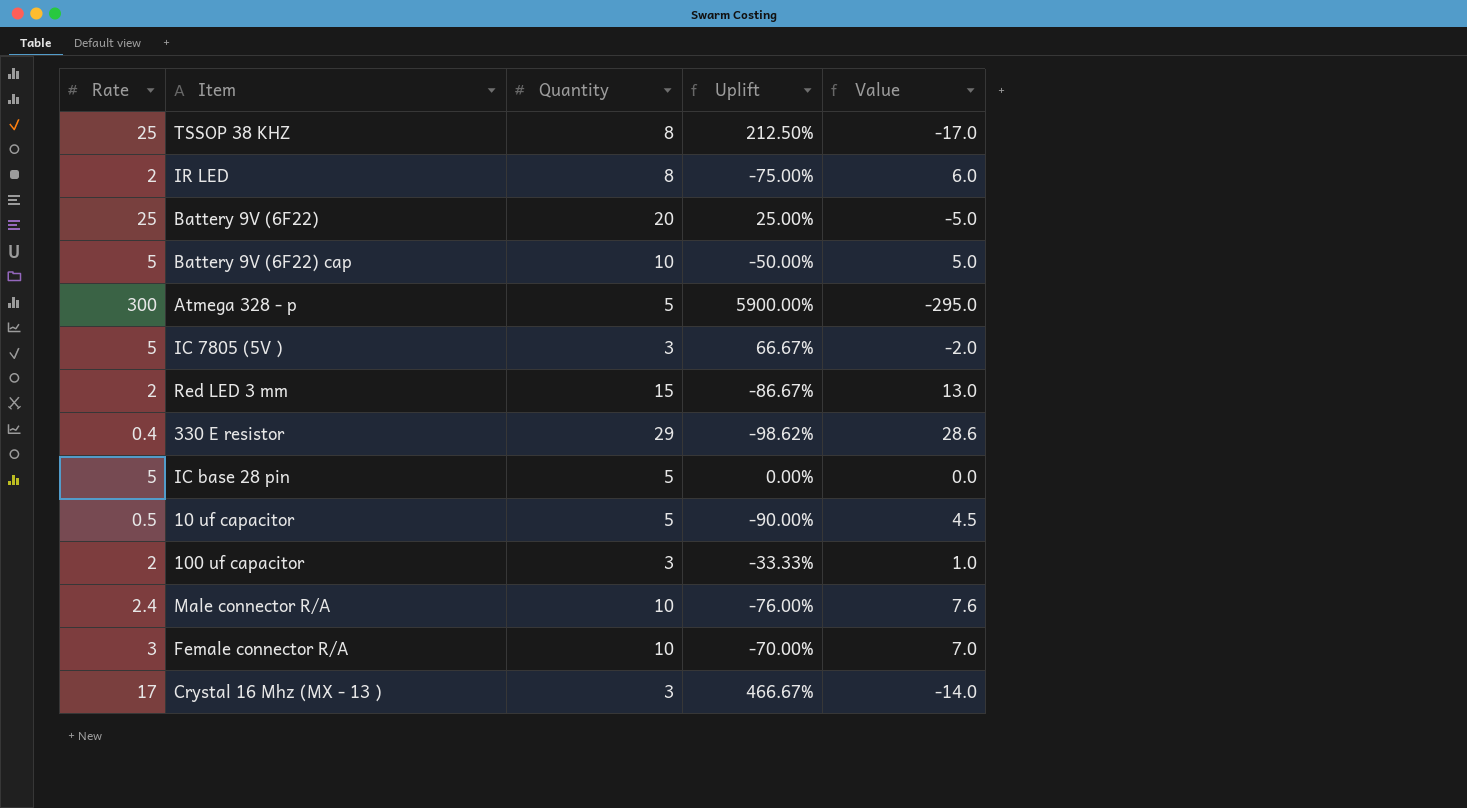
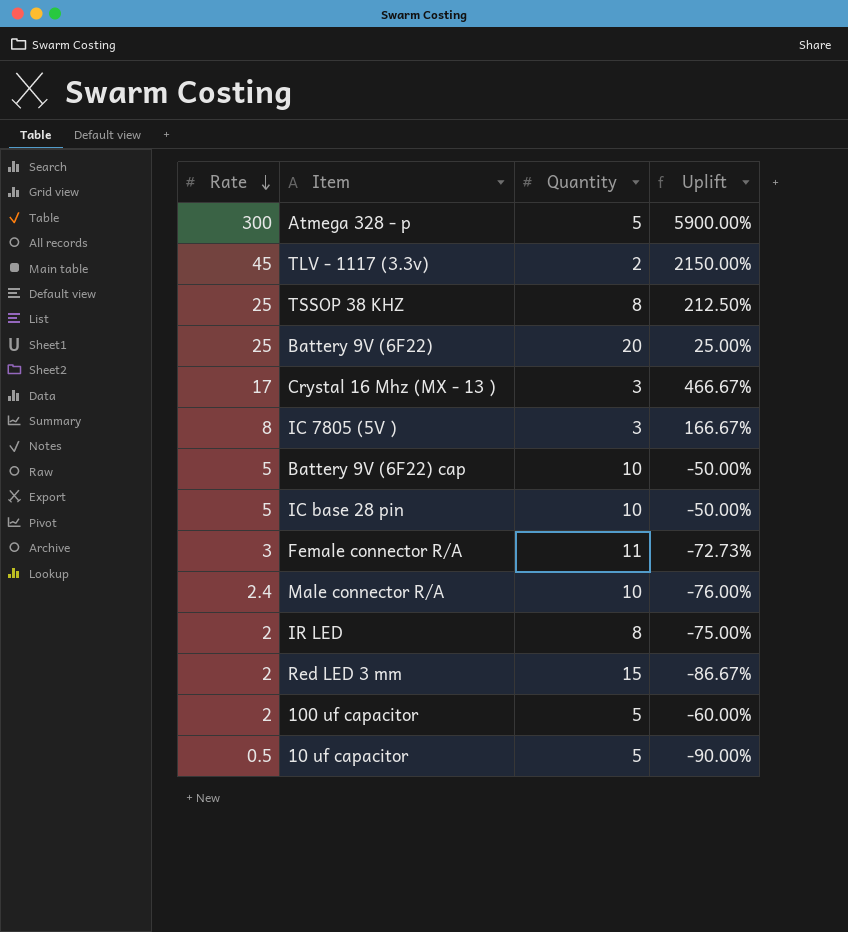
row order: none -> Rate descending
column Value | formula: [Quantity] - [Rate] -> none
row 330 E resistor: 0.4 | 29 | -98.62% | 28.6 -> none
row TLV - 1117 (3.3v): none -> 45 | 2 | 2150.00%
IC 7805 (5V ) | Rate: 5 -> 8
IC 7805 (5V ) | Uplift: 66.67% -> 166.67%
IC base 28 pin | Quantity: 5 -> 10
IC base 28 pin | Uplift: 0.00% -> -50.00%
Female connector R/A | Quantity: 10 -> 11
Female connector R/A | Uplift: -70.00% -> -72.73%
100 uf capacitor | Quantity: 3 -> 5
100 uf capacitor | Uplift: -33.33% -> -60.00%

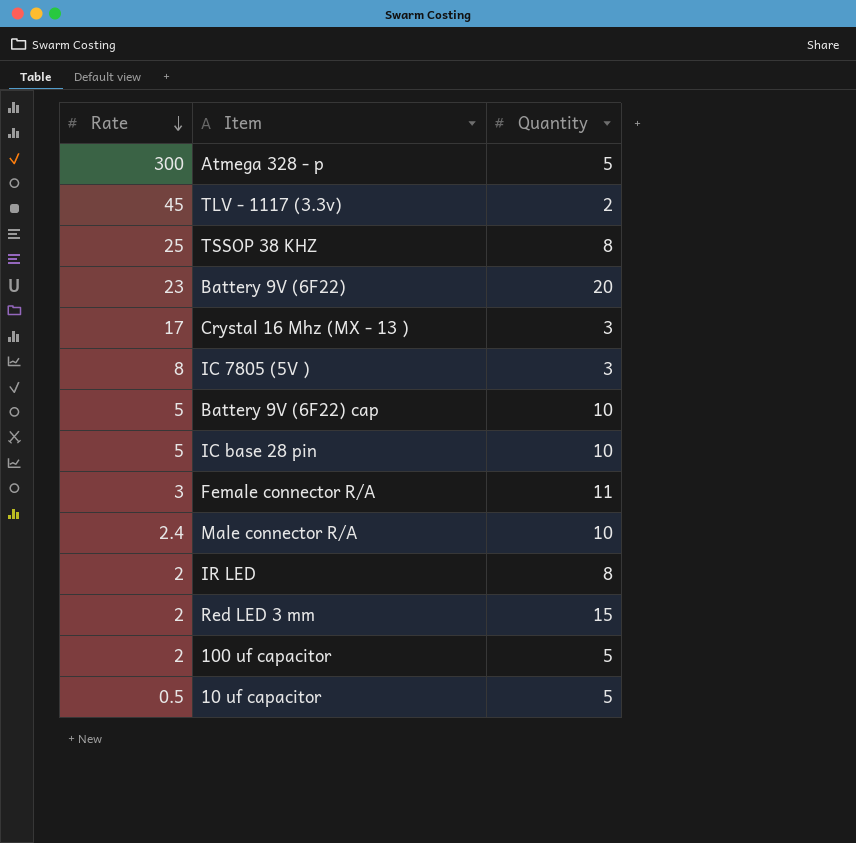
column Uplift | formula: ([Rate] - [Quantity]) / [Quantity] -> none
Battery 9V (6F22) | Rate: 25 -> 23

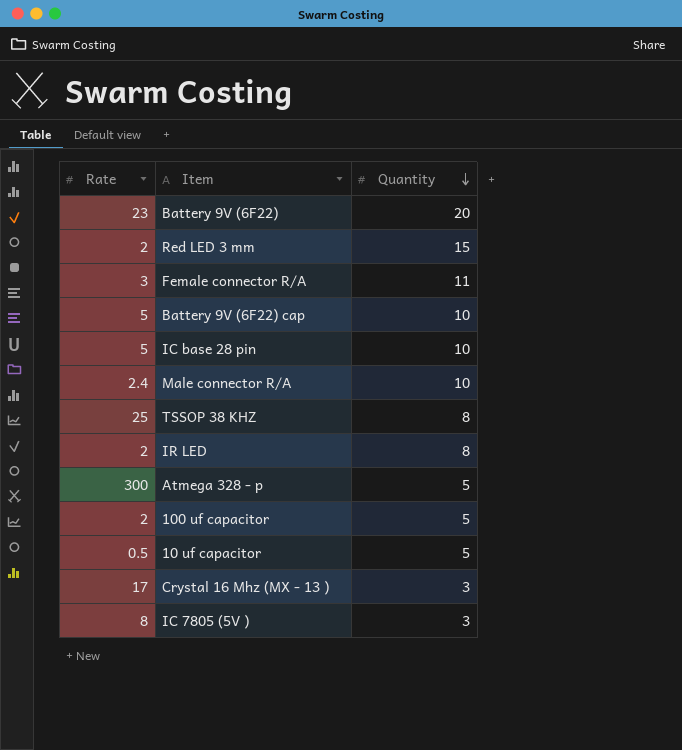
row order: Rate descending -> Quantity descending
row TLV - 1117 (3.3v): 45 | 2 -> none

